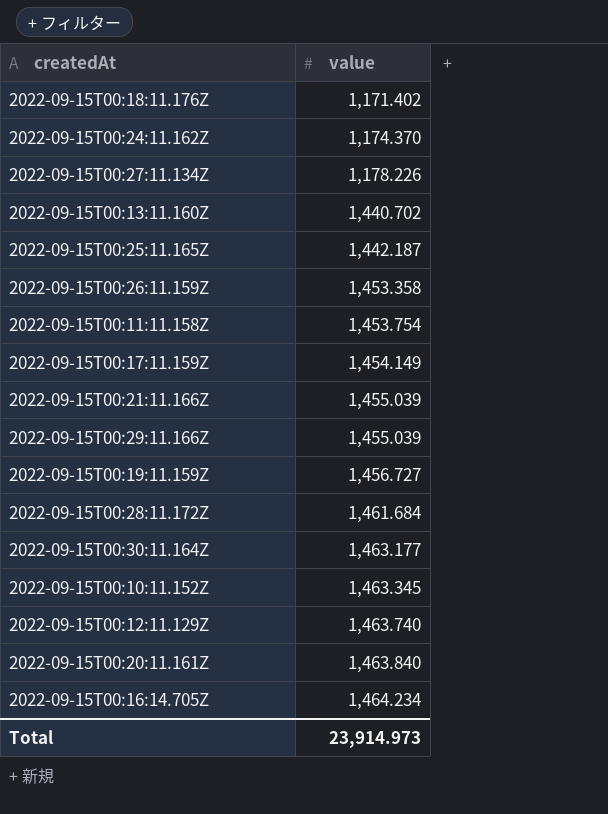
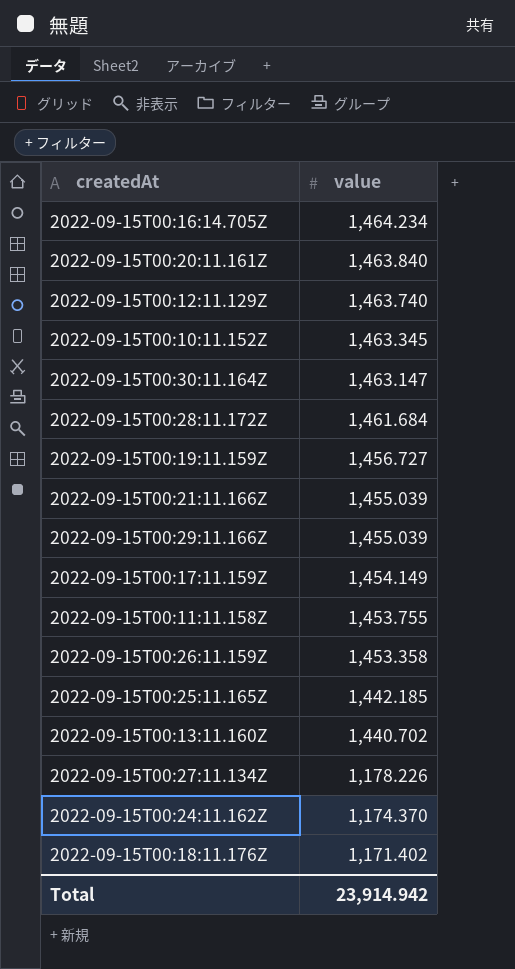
row order: value ascending -> value descending
2022-09-15T00:30:11.164Z | value: 1,463.177 -> 1,463.147
2022-09-15T00:11:11.158Z | value: 1,453.754 -> 1,453.755
2022-09-15T00:25:11.165Z | value: 1,442.187 -> 1,442.185
Total | value: 23,914.973 -> 23,914.942

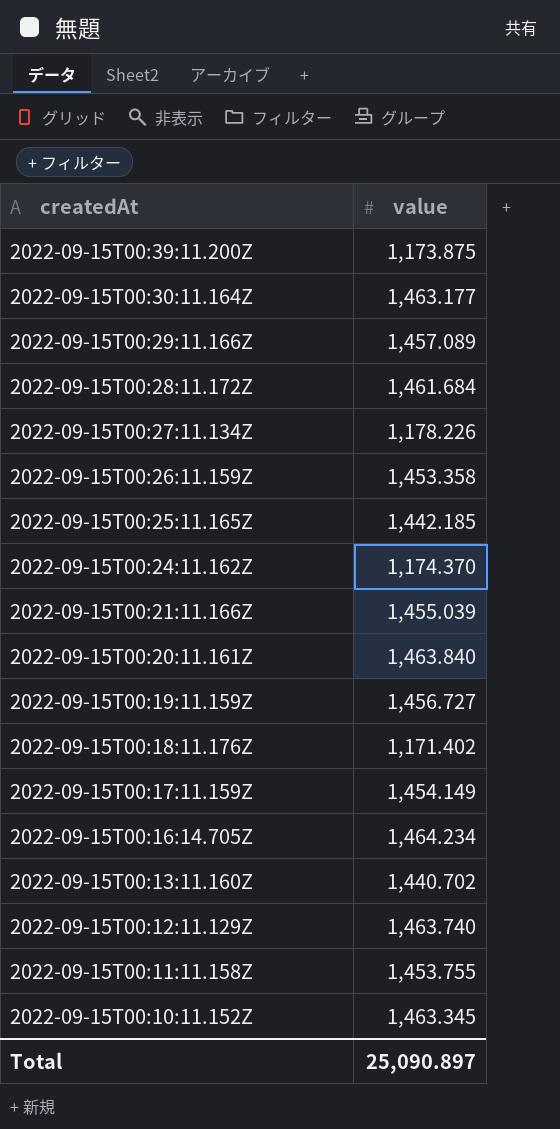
row order: value descending -> createdAt descending
row 2022-09-15T00:39:11.200Z: none -> 1,173.875
2022-09-15T00:30:11.164Z | value: 1,463.147 -> 1,463.177
2022-09-15T00:29:11.166Z | value: 1,455.039 -> 1,457.089
Total | value: 23,914.942 -> 25,090.897

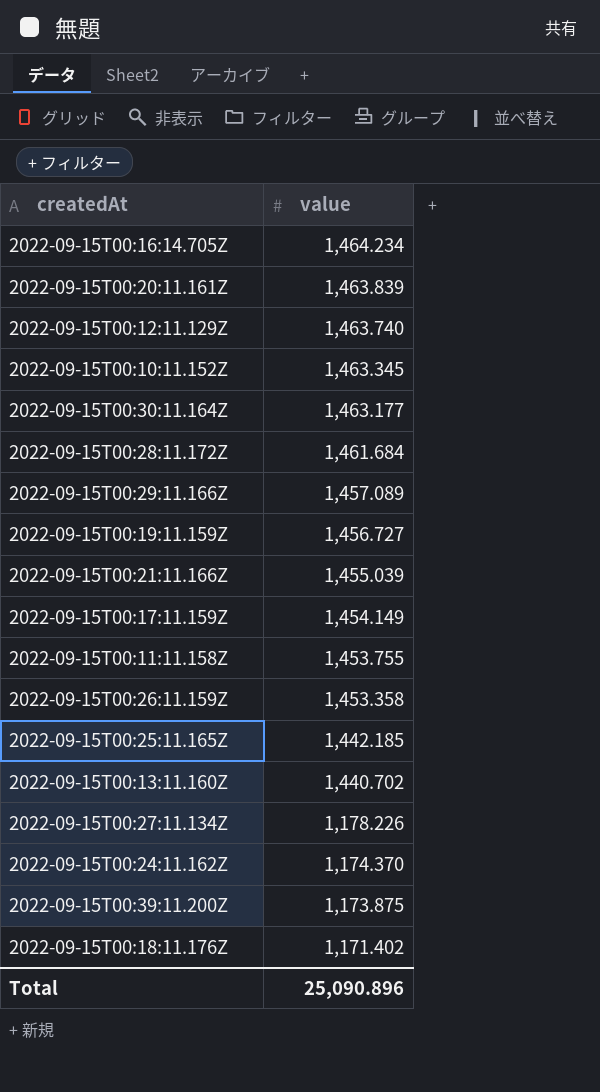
row order: createdAt descending -> value descending
2022-09-15T00:20:11.161Z | value: 1,463.840 -> 1,463.839
Total | value: 25,090.897 -> 25,090.896

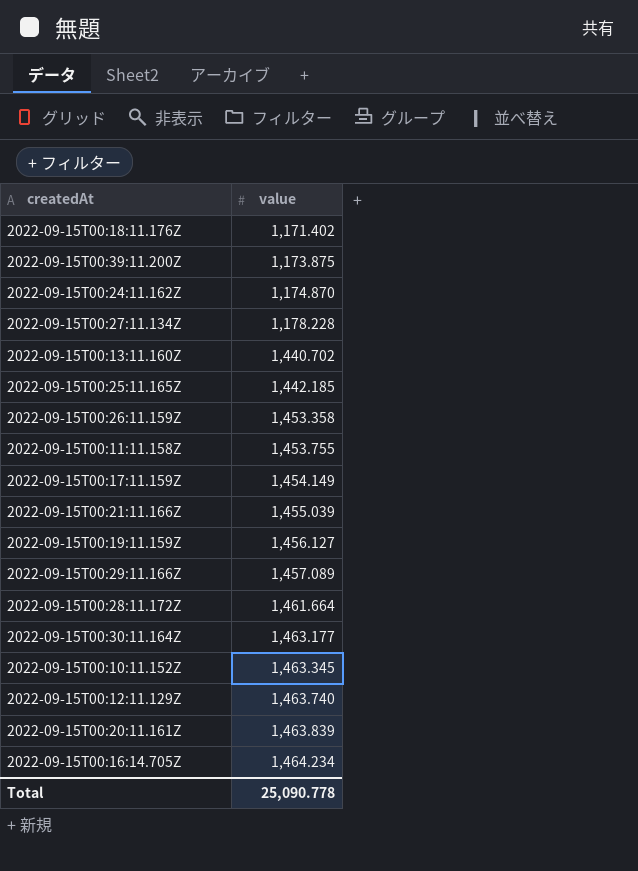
row order: value descending -> value ascending
2022-09-15T00:24:11.162Z | value: 1,174.370 -> 1,174.870
2022-09-15T00:27:11.134Z | value: 1,178.226 -> 1,178.228
2022-09-15T00:19:11.159Z | value: 1,456.727 -> 1,456.127
2022-09-15T00:28:11.172Z | value: 1,461.684 -> 1,461.664
Total | value: 25,090.896 -> 25,090.778

